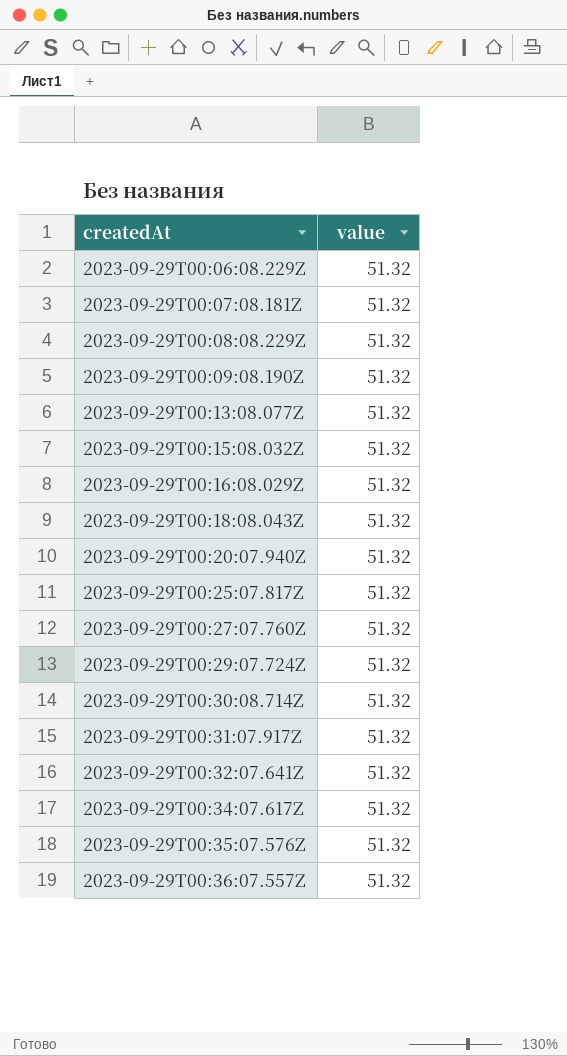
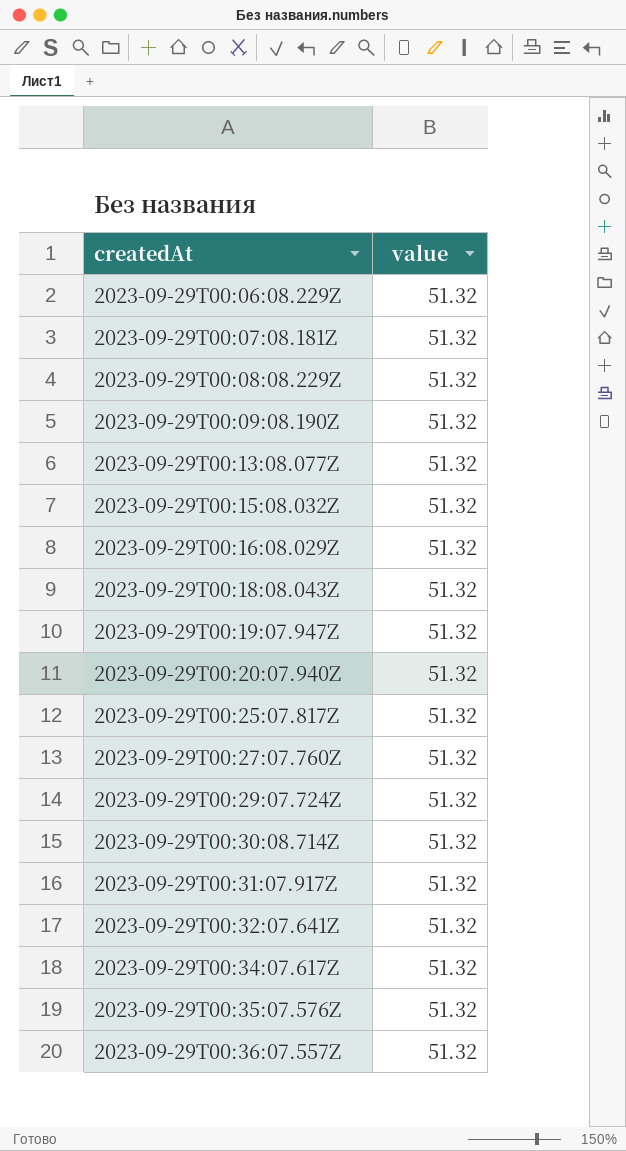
row 2023-09-29T00:19:07.947Z: none -> 51.32

